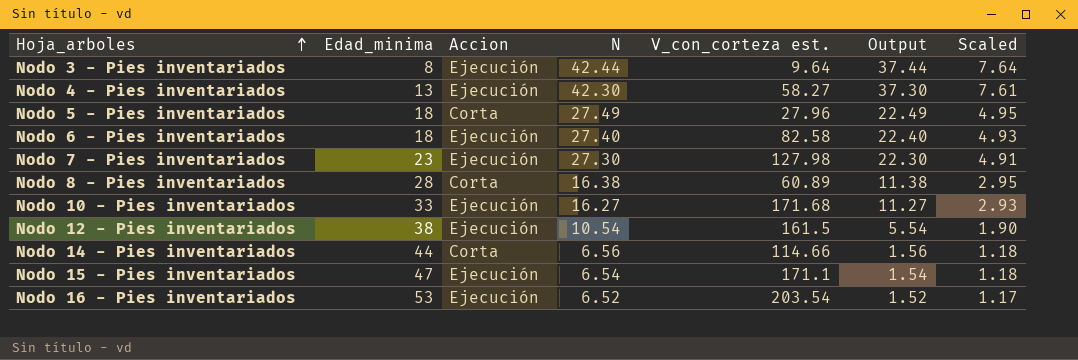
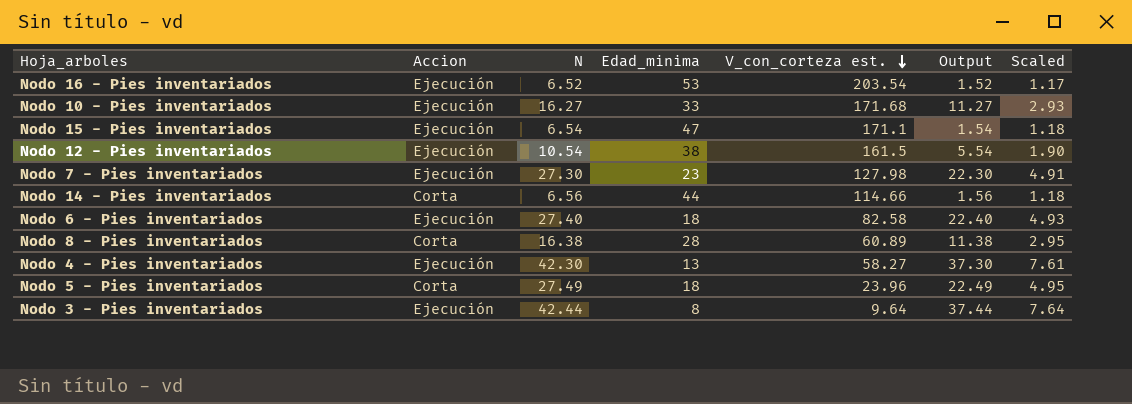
row order: Hoja_arboles ascending -> V_con_corteza est. descending
column Edad_minima | position: 2 -> 4
Nodo 5 - Pies inventariados | V_con_corteza est.: 27.96 -> 23.96

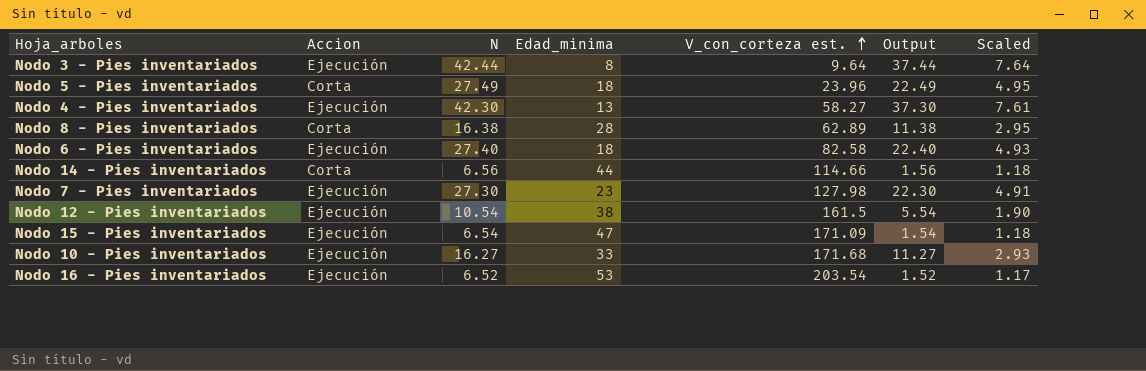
row order: V_con_corteza est. descending -> V_con_corteza est. ascending
Nodo 8 - Pies inventariados | V_con_corteza est.: 60.89 -> 62.89
Nodo 15 - Pies inventariados | V_con_corteza est.: 171.1 -> 171.09

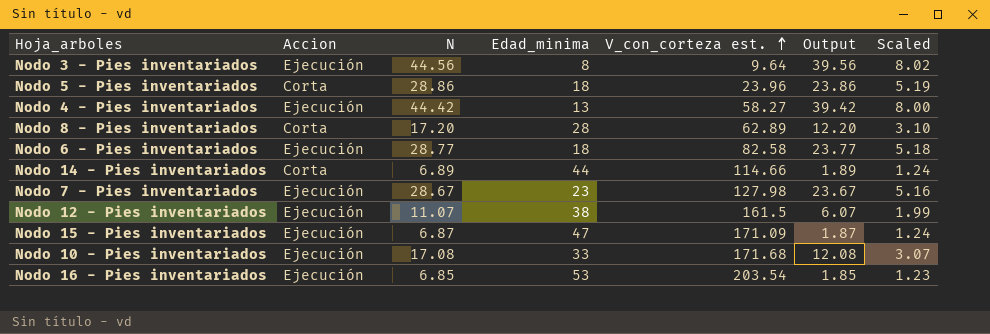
Nodo 3 - Pies inventariados | N: 42.44 -> 44.56
Nodo 3 - Pies inventariados | Output: 37.44 -> 39.56
Nodo 3 - Pies inventariados | Scaled: 7.64 -> 8.02
Nodo 5 - Pies inventariados | N: 27.49 -> 28.86
Nodo 5 - Pies inventariados | Output: 22.49 -> 23.86
Nodo 5 - Pies inventariados | Scaled: 4.95 -> 5.19
Nodo 4 - Pies inventariados | N: 42.30 -> 44.42
Nodo 4 - Pies inventariados | Output: 37.30 -> 39.42
Nodo 4 - Pies inventariados | Scaled: 7.61 -> 8.00
Nodo 8 - Pies inventariados | N: 16.38 -> 17.20
Nodo 8 - Pies inventariados | Output: 11.38 -> 12.20
Nodo 8 - Pies inventariados | Scaled: 2.95 -> 3.10
Nodo 6 - Pies inventariados | N: 27.40 -> 28.77
Nodo 6 - Pies inventariados | Output: 22.40 -> 23.77
Nodo 6 - Pies inventariados | Scaled: 4.93 -> 5.18
Nodo 14 - Pies inventariados | N: 6.56 -> 6.89
Nodo 14 - Pies inventariados | Output: 1.56 -> 1.89
Nodo 14 - Pies inventariados | Scaled: 1.18 -> 1.24
Nodo 7 - Pies inventariados | N: 27.30 -> 28.67
Nodo 7 - Pies inventariados | Output: 22.30 -> 23.67
Nodo 7 - Pies inventariados | Scaled: 4.91 -> 5.16
Nodo 12 - Pies inventariados | N: 10.54 -> 11.07
Nodo 12 - Pies inventariados | Output: 5.54 -> 6.07
Nodo 12 - Pies inventariados | Scaled: 1.90 -> 1.99
Nodo 15 - Pies inventariados | N: 6.54 -> 6.87
Nodo 15 - Pies inventariados | Output: 1.54 -> 1.87
Nodo 15 - Pies inventariados | Scaled: 1.18 -> 1.24
Nodo 10 - Pies inventariados | N: 16.27 -> 17.08
Nodo 10 - Pies inventariados | Output: 11.27 -> 12.08
Nodo 10 - Pies inventariados | Scaled: 2.93 -> 3.07
Nodo 16 - Pies inventariados | N: 6.52 -> 6.85
Nodo 16 - Pies inventariados | Output: 1.52 -> 1.85
Nodo 16 - Pies inventariados | Scaled: 1.17 -> 1.23

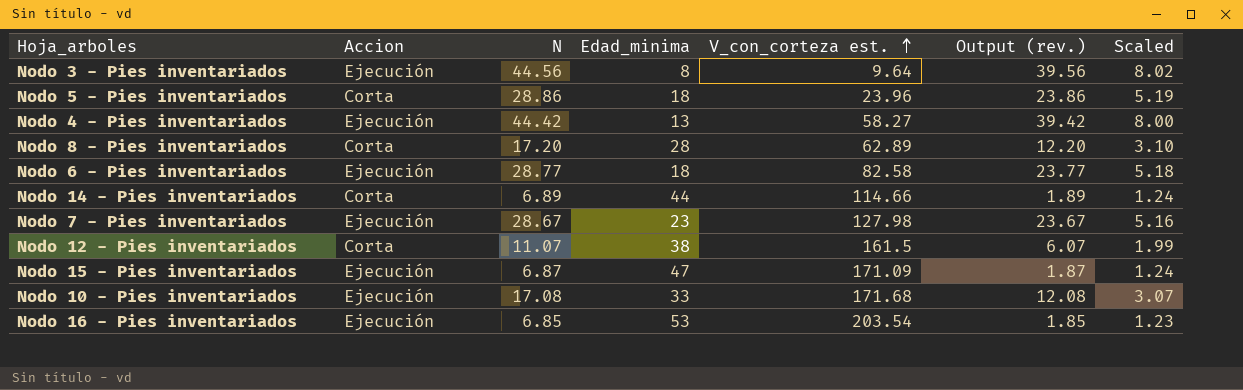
column name: Output -> Output (rev.)
Nodo 12 - Pies inventariados | Accion: Ejecución -> Corta

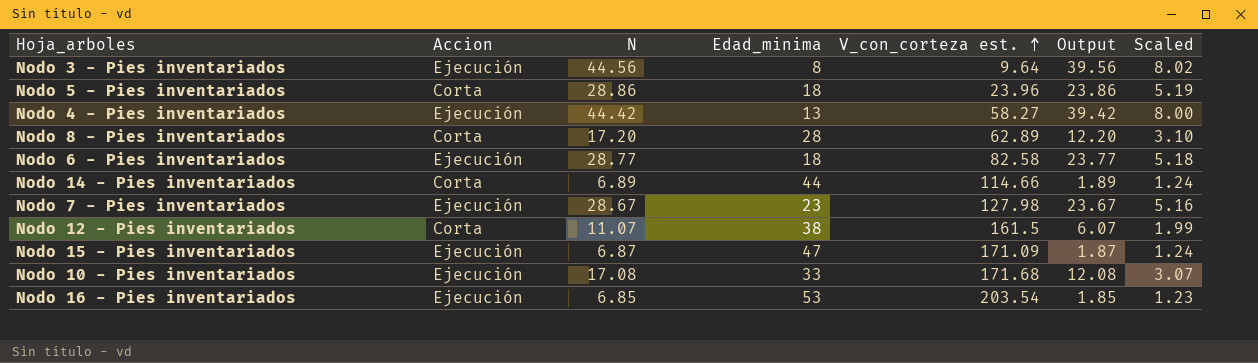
column name: Output (rev.) -> Output

